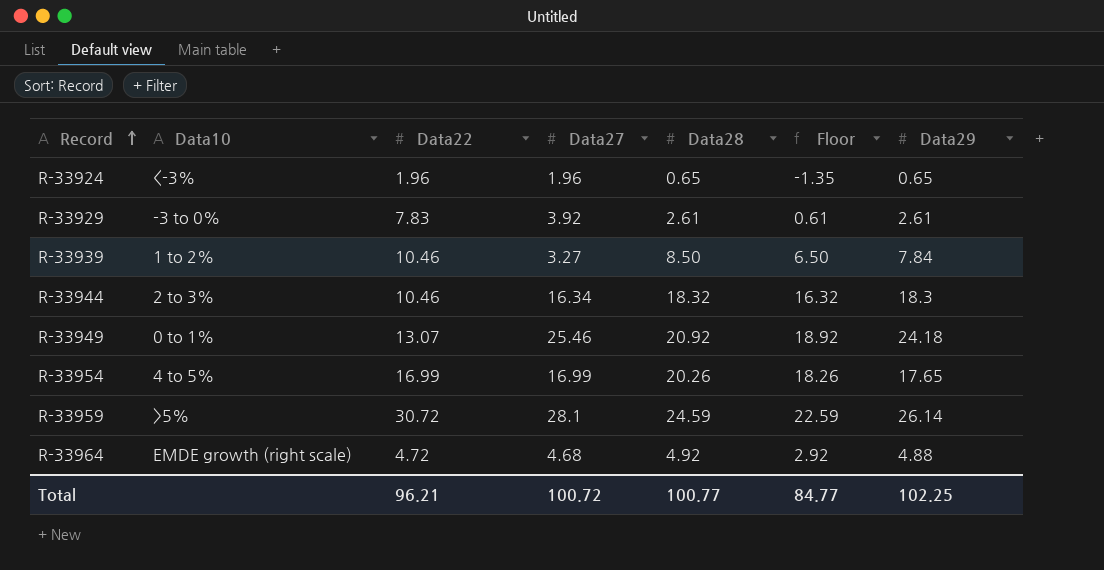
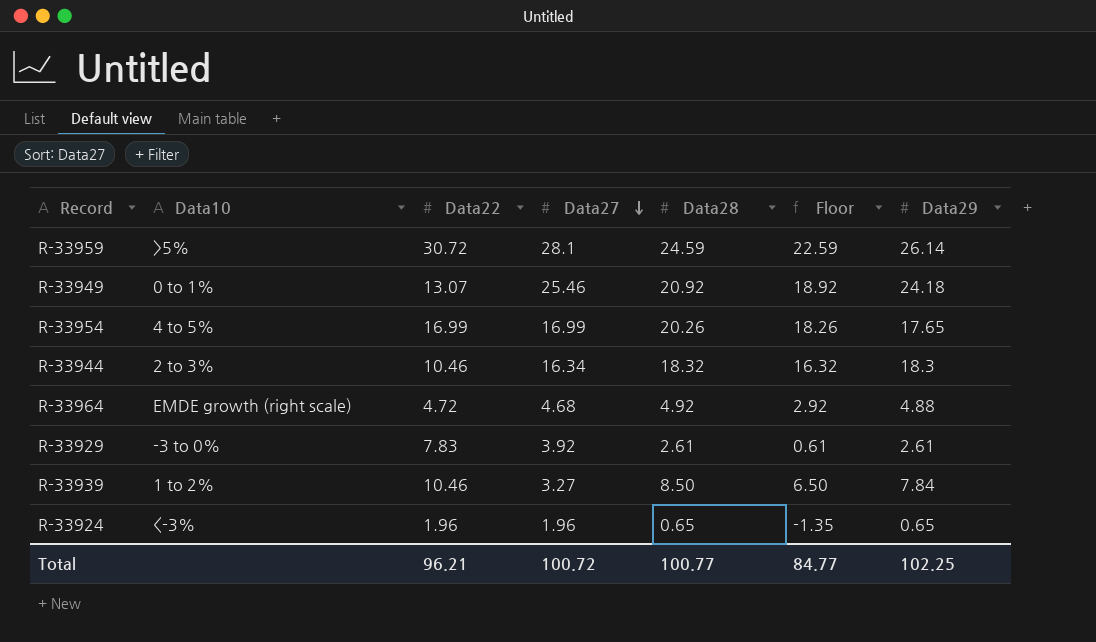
row order: Record ascending -> Data27 descending

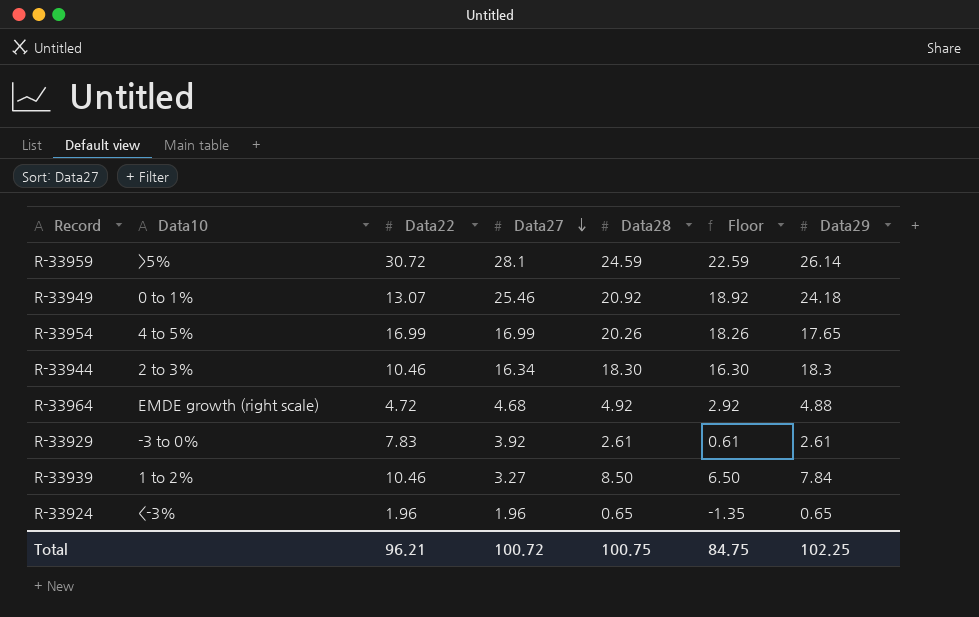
R-33944 | Data28: 18.32 -> 18.30
R-33944 | Floor: 16.32 -> 16.30
Total | Data28: 100.77 -> 100.75
Total | Floor: 84.77 -> 84.75

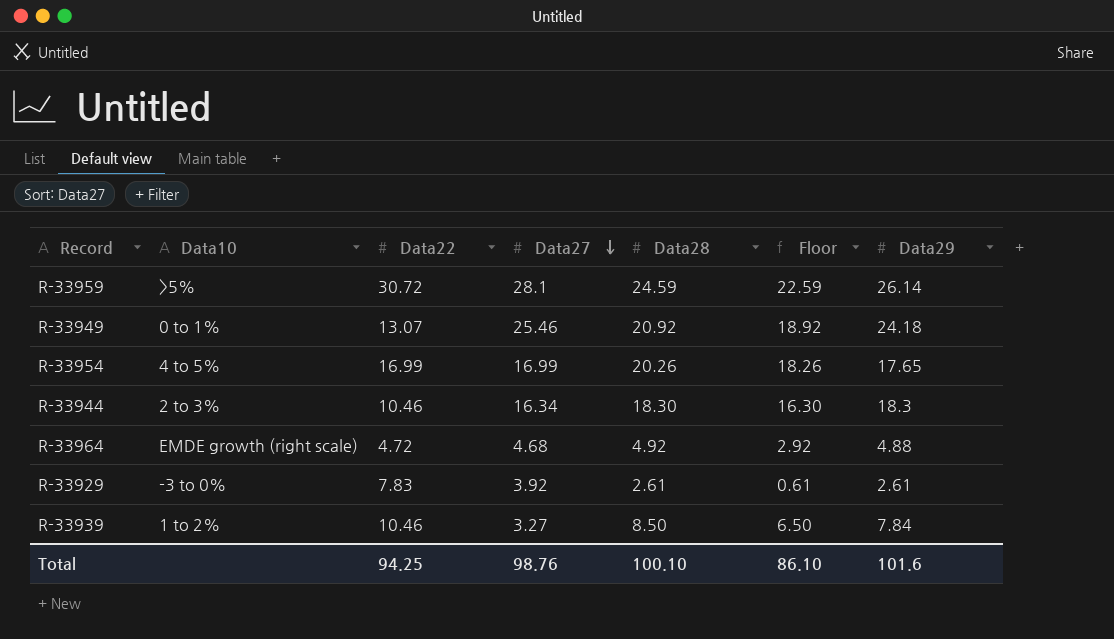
row R-33924: <-3% | 1.96 | 1.96 | 0.65 | -1.35 | 0.65 -> none
Total | Data22: 96.21 -> 94.25
Total | Data27: 100.72 -> 98.76
Total | Data28: 100.75 -> 100.10
Total | Floor: 84.75 -> 86.10
Total | Data29: 102.25 -> 101.6

